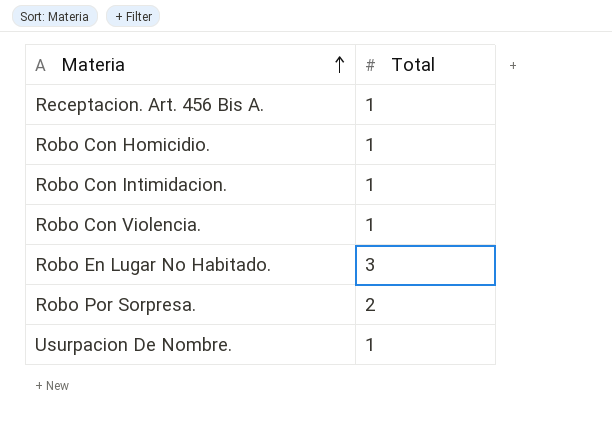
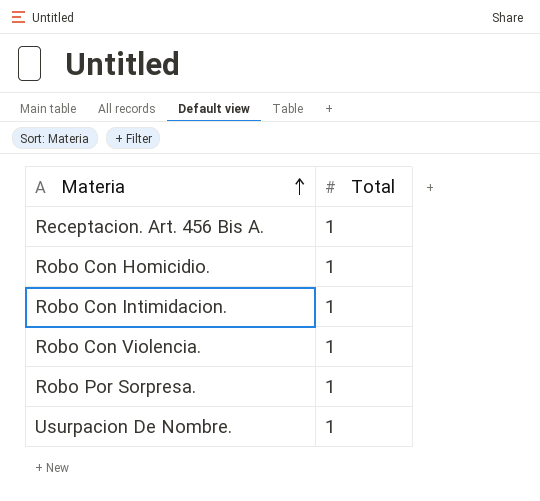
row Robo En Lugar No Habitado.: 3 -> none
Robo Por Sorpresa. | Total: 2 -> 1

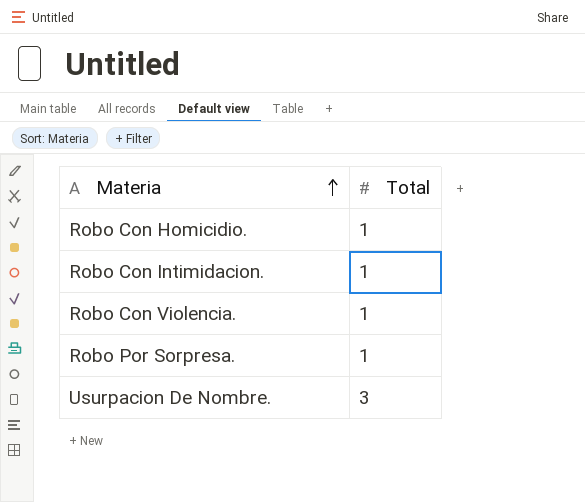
row Receptacion. Art. 456 Bis A.: 1 -> none
Usurpacion De Nombre. | Total: 1 -> 3

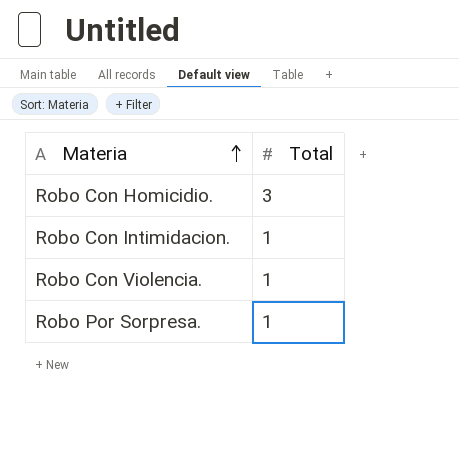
row Usurpacion De Nombre.: 3 -> none
Robo Con Homicidio. | Total: 1 -> 3

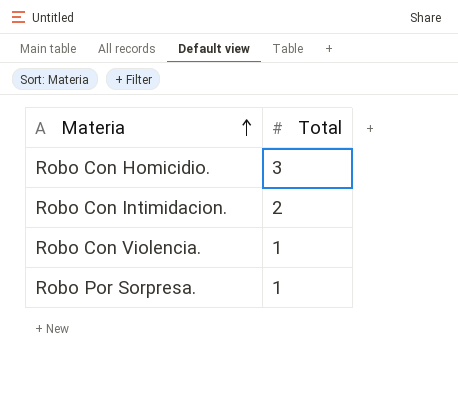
Robo Con Intimidacion. | Total: 1 -> 2

